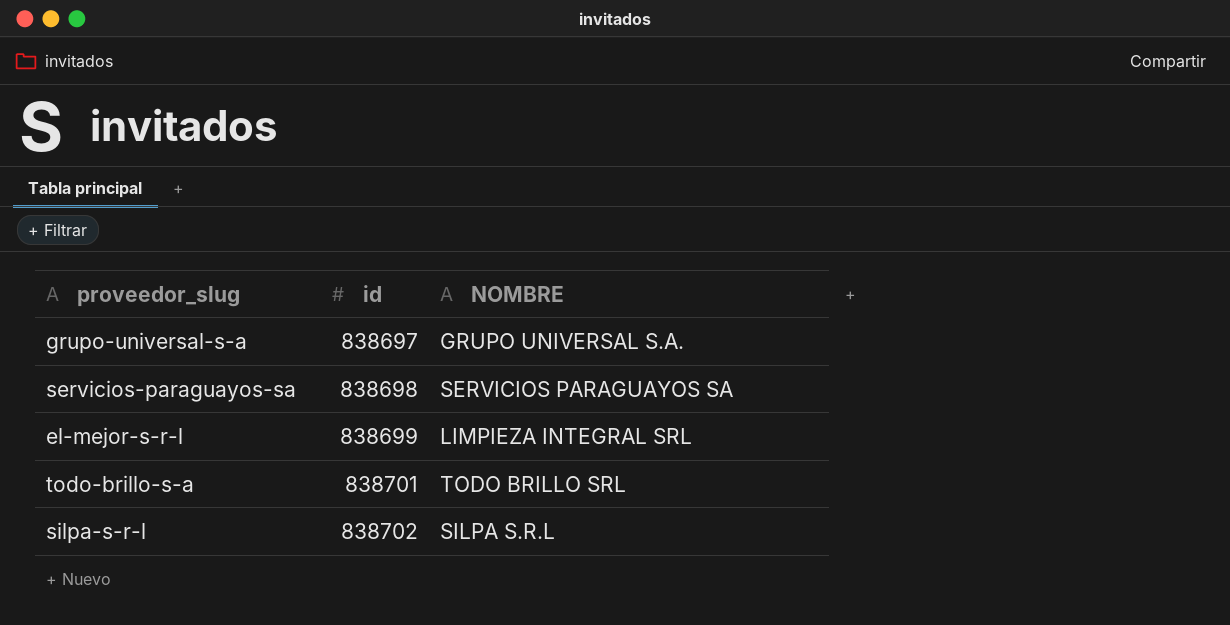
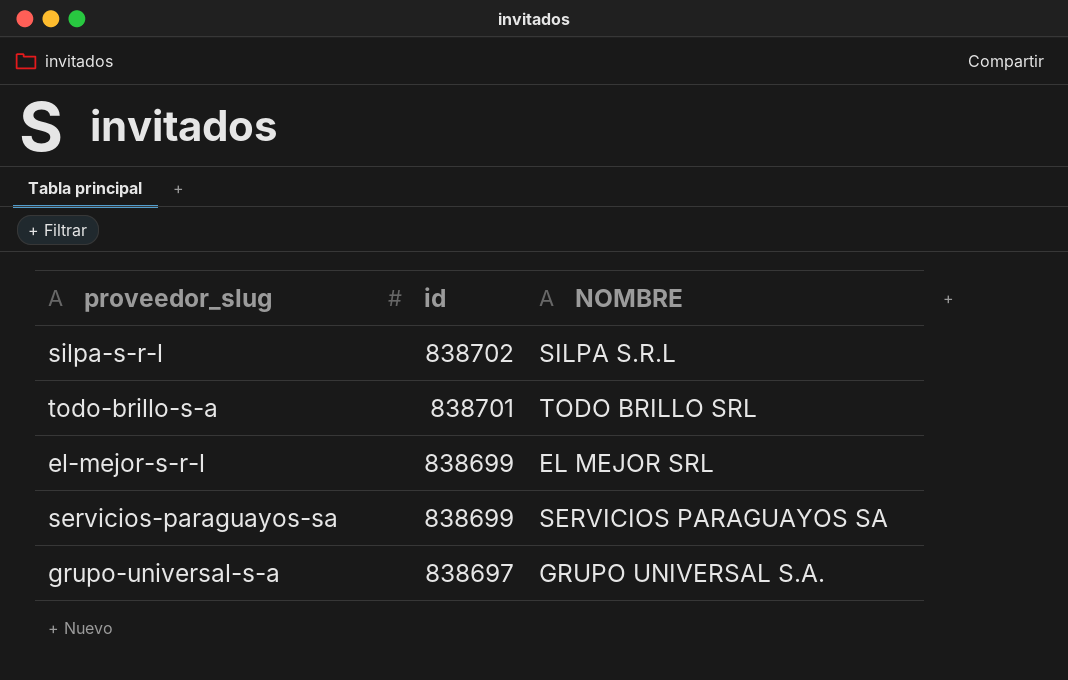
row order: id ascending -> id descending
el-mejor-s-r-l | NOMBRE: LIMPIEZA INTEGRAL SRL -> EL MEJOR SRL
servicios-paraguayos-sa | id: 838698 -> 838699

